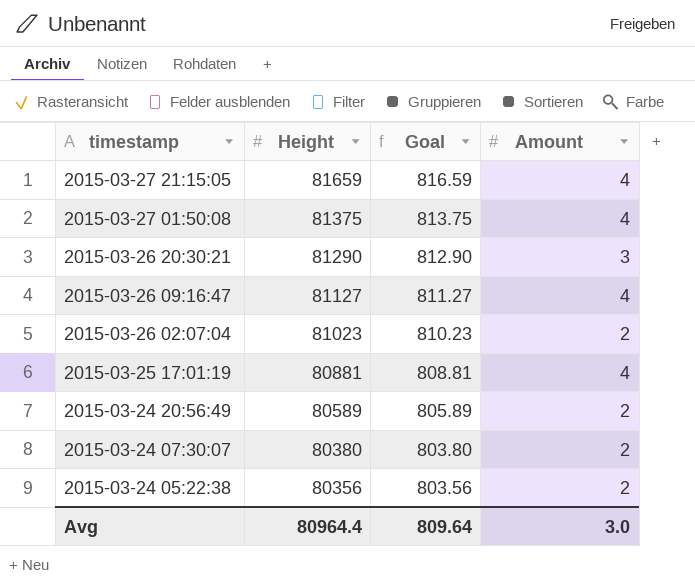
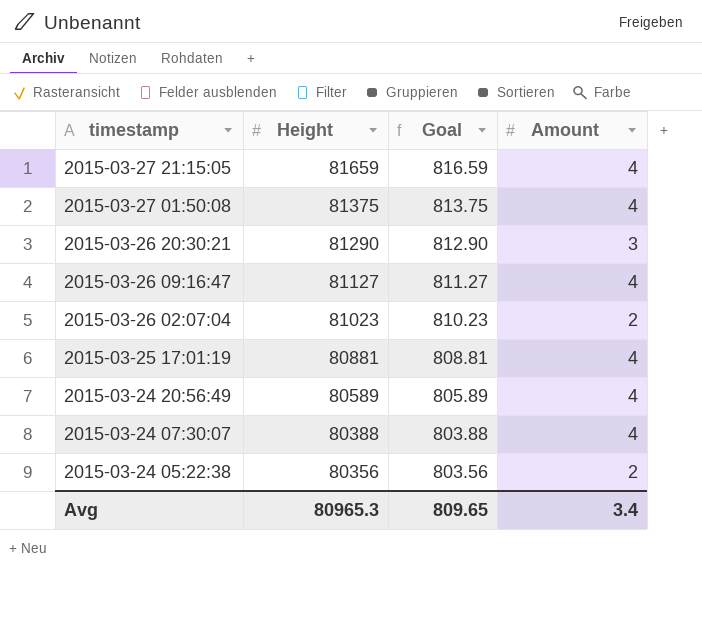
2015-03-24 20:56:49 | Amount: 2 -> 4
2015-03-24 07:30:07 | Height: 80380 -> 80388
2015-03-24 07:30:07 | Goal: 803.80 -> 803.88
2015-03-24 07:30:07 | Amount: 2 -> 4
Avg | Height: 80964.4 -> 80965.3
Avg | Goal: 809.64 -> 809.65
Avg | Amount: 3.0 -> 3.4

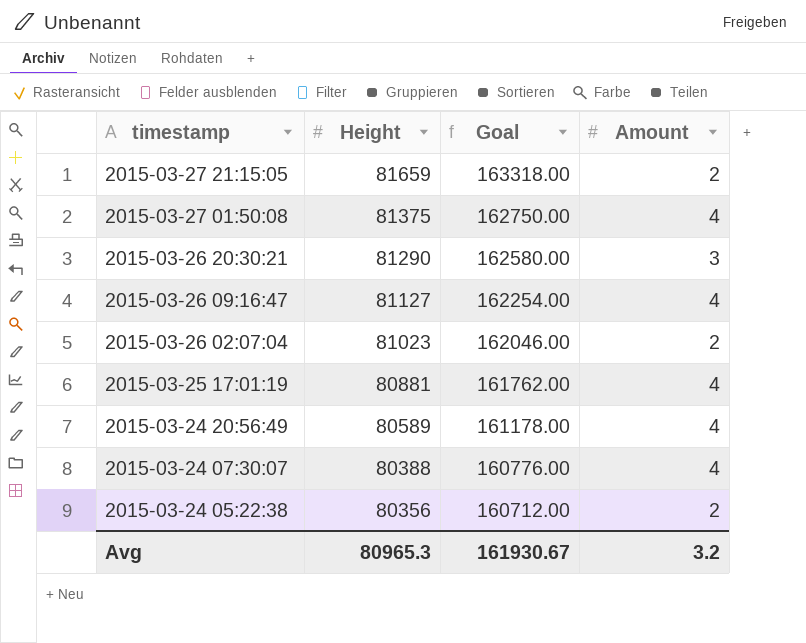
column Goal | formula: [Height] * 0.01 -> [Height] * 2
2015-03-27 21:15:05 | Amount: 4 -> 2
Avg | Goal: 809.65 -> 161930.67
Avg | Amount: 3.4 -> 3.2

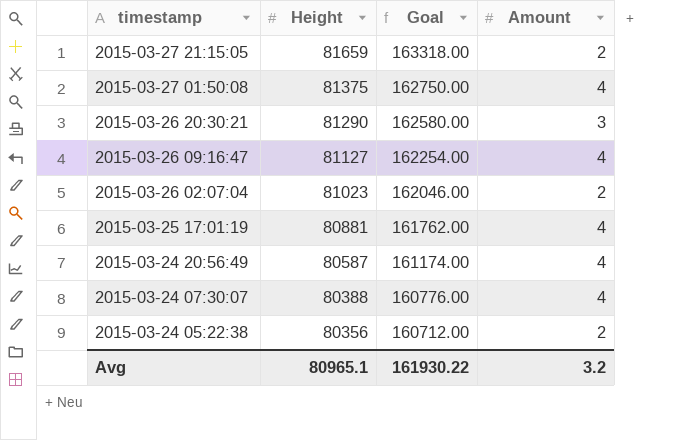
2015-03-24 20:56:49 | Height: 80589 -> 80587
2015-03-24 20:56:49 | Goal: 161178.00 -> 161174.00
Avg | Height: 80965.3 -> 80965.1
Avg | Goal: 161930.67 -> 161930.22

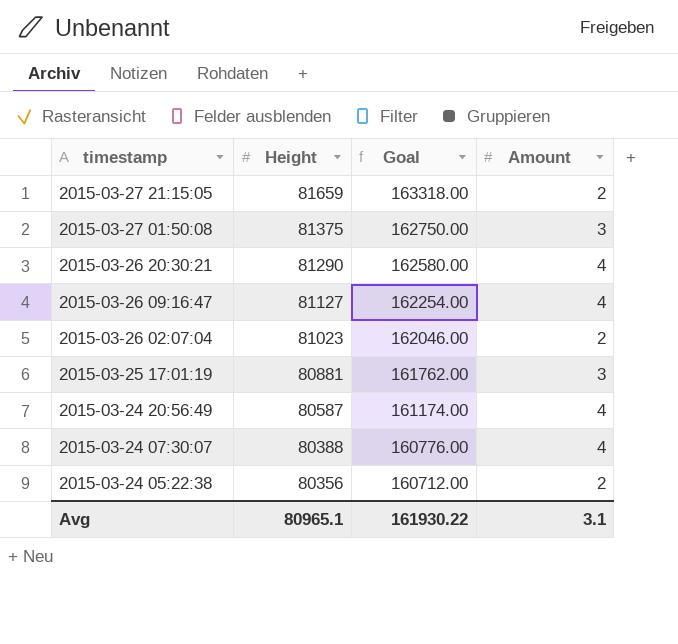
2015-03-27 01:50:08 | Amount: 4 -> 3
2015-03-26 20:30:21 | Amount: 3 -> 4
2015-03-25 17:01:19 | Amount: 4 -> 3
Avg | Amount: 3.2 -> 3.1

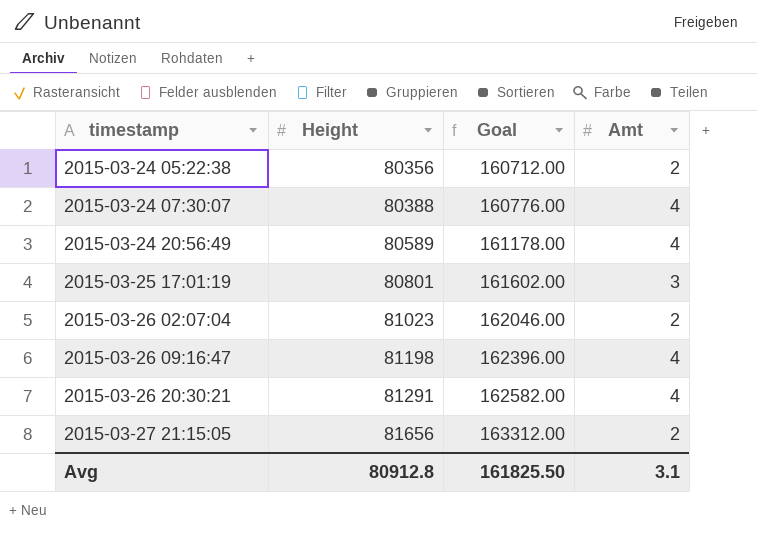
row order: timestamp descending -> timestamp ascending
column name: Amount -> Amt
row 2015-03-27 01:50:08: 81375 | 162750.00 | 3 -> none
2015-03-24 20:56:49 | Height: 80587 -> 80589
2015-03-24 20:56:49 | Goal: 161174.00 -> 161178.00
2015-03-25 17:01:19 | Height: 80881 -> 80801
2015-03-25 17:01:19 | Goal: 161762.00 -> 161602.00
2015-03-26 09:16:47 | Height: 81127 -> 81198
2015-03-26 09:16:47 | Goal: 162254.00 -> 162396.00
2015-03-26 20:30:21 | Height: 81290 -> 81291
2015-03-26 20:30:21 | Goal: 162580.00 -> 162582.00
2015-03-27 21:15:05 | Height: 81659 -> 81656
2015-03-27 21:15:05 | Goal: 163318.00 -> 163312.00
Avg | Height: 80965.1 -> 80912.8
Avg | Goal: 161930.22 -> 161825.50

